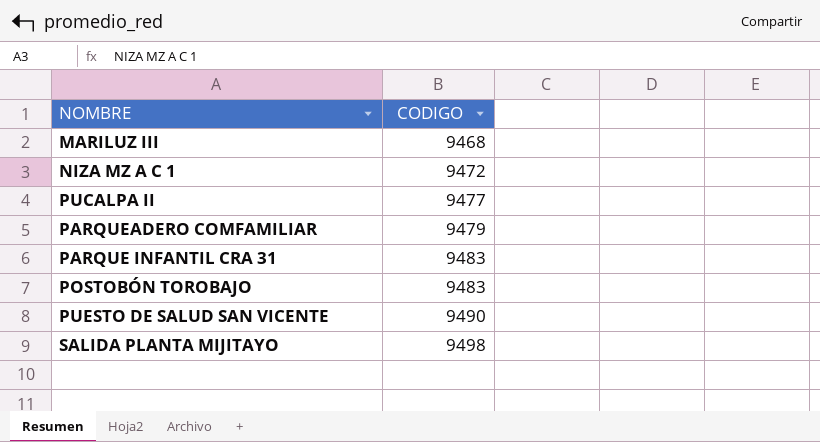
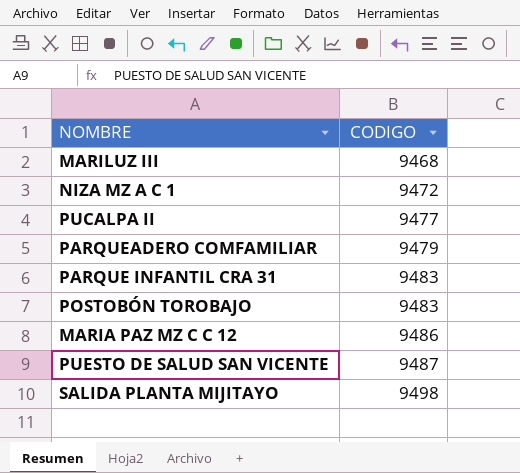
row MARIA PAZ MZ C C 12: none -> 9486
PUESTO DE SALUD SAN VICENTE | CODIGO: 9490 -> 9487

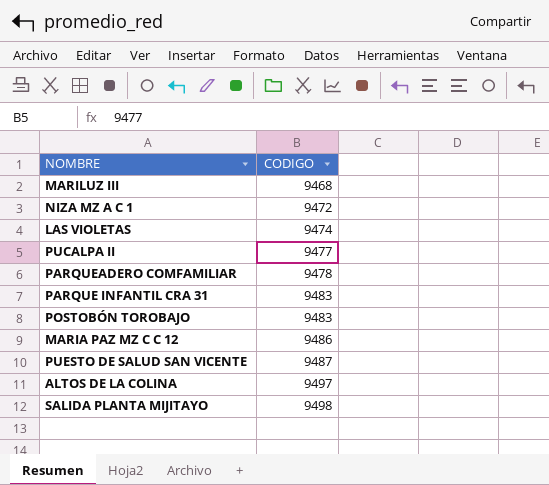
row LAS VIOLETAS: none -> 9474
PARQUEADERO COMFAMILIAR | CODIGO: 9479 -> 9478
row ALTOS DE LA COLINA: none -> 9497

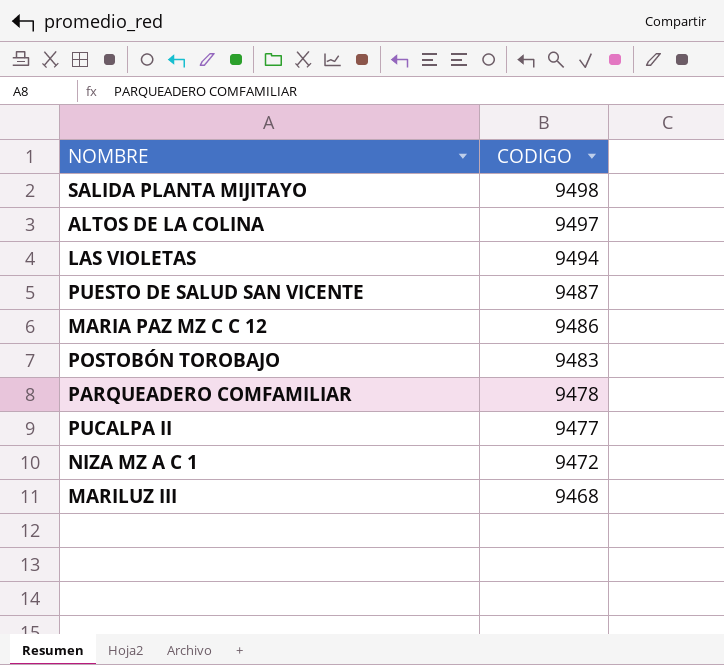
row order: CODIGO ascending -> CODIGO descending
row PARQUE INFANTIL CRA 31: 9483 -> none
LAS VIOLETAS | CODIGO: 9474 -> 9494

